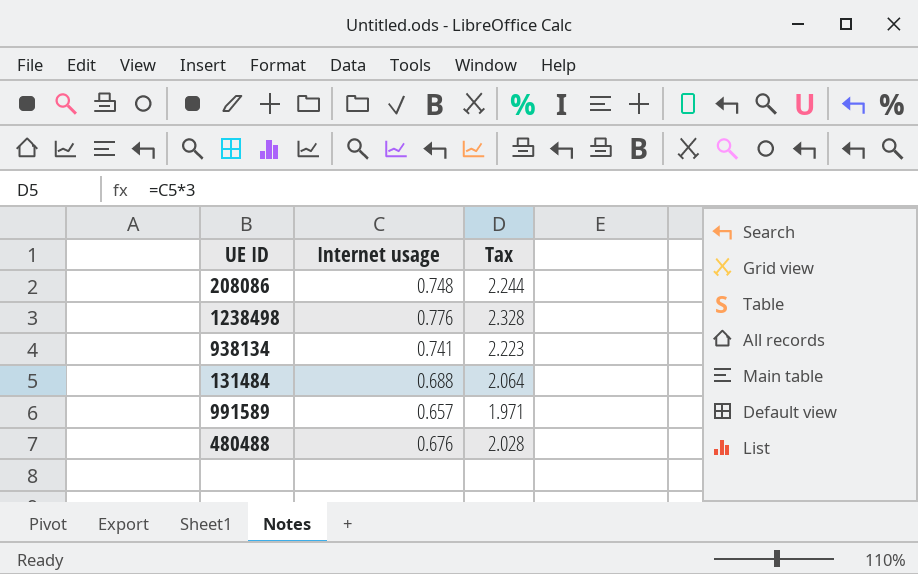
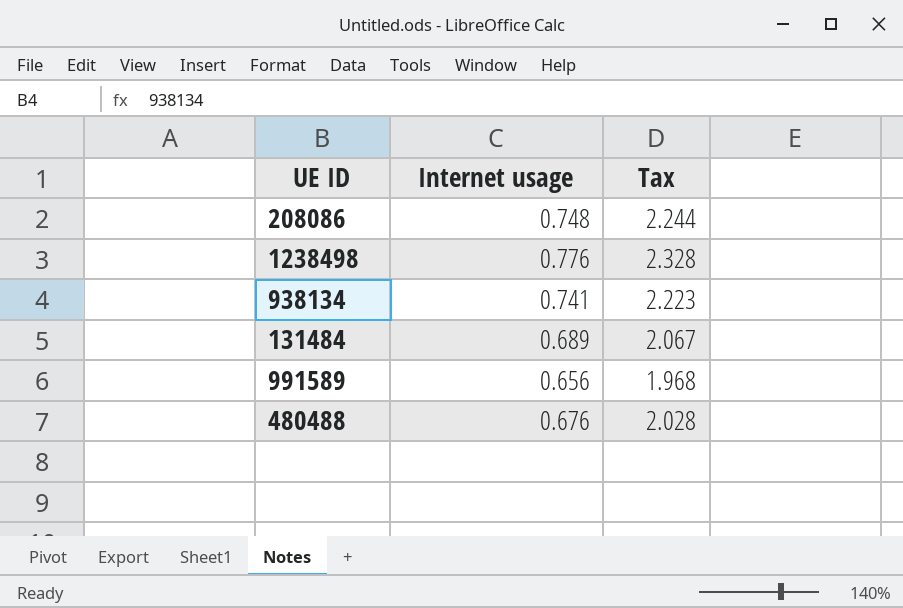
131484 | Internet usage: 0.688 -> 0.689
131484 | Tax: 2.064 -> 2.067
991589 | Internet usage: 0.657 -> 0.656
991589 | Tax: 1.971 -> 1.968

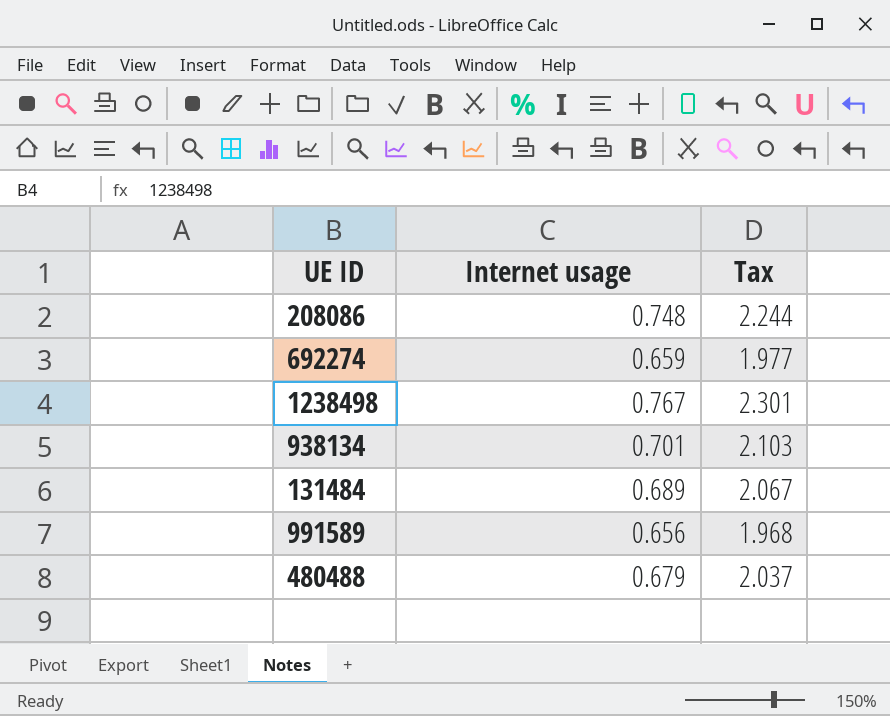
row 692274: none -> 0.659 | 1.977
1238498 | Internet usage: 0.776 -> 0.767
1238498 | Tax: 2.328 -> 2.301
938134 | Internet usage: 0.741 -> 0.701
938134 | Tax: 2.223 -> 2.103
480488 | Internet usage: 0.676 -> 0.679
480488 | Tax: 2.028 -> 2.037

